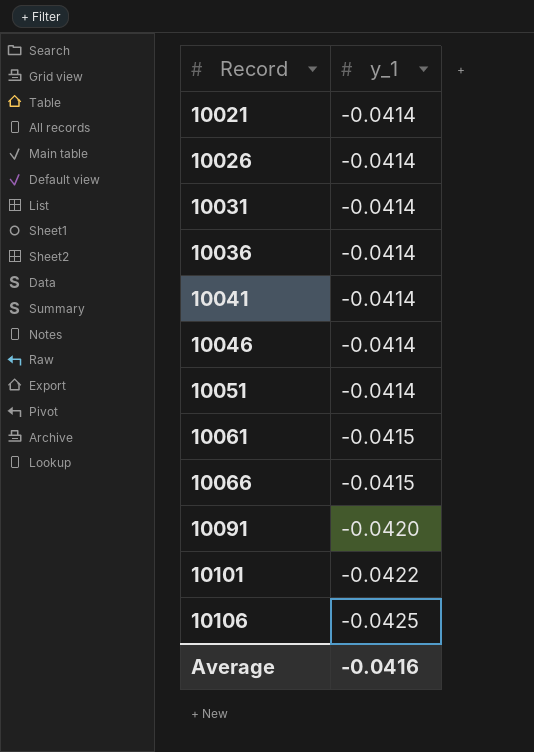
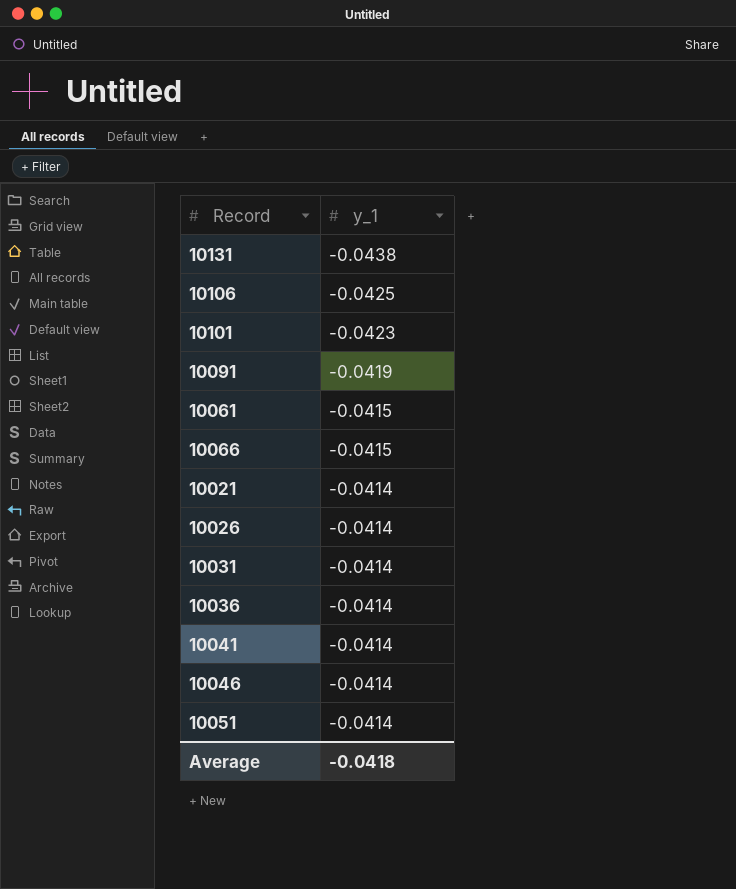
row order: Record ascending -> y_1 ascending
row 10131: none -> -0.0438
10101 | y_1: -0.0422 -> -0.0423
10091 | y_1: -0.0420 -> -0.0419
Average | y_1: -0.0416 -> -0.0418

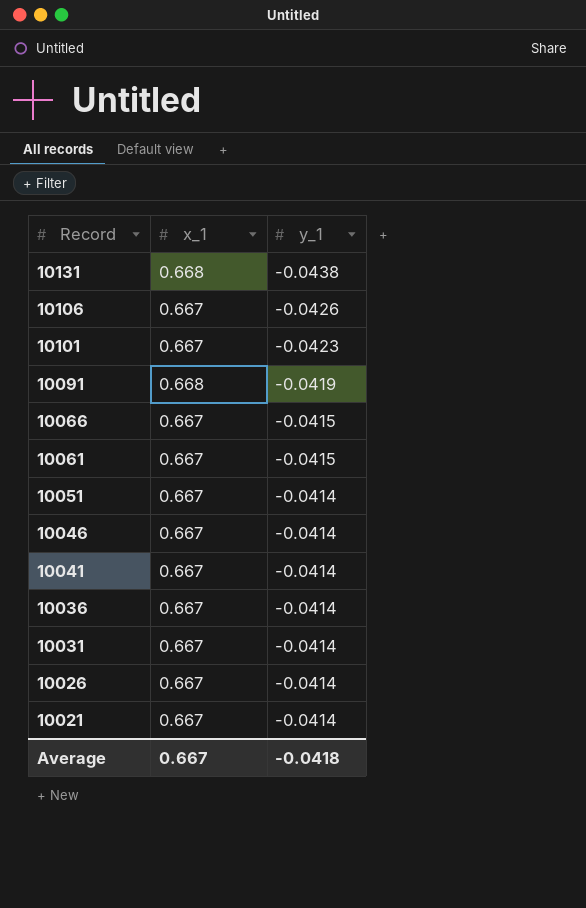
row order: y_1 ascending -> Record descending
column x_1 | position: none -> 2
10106 | y_1: -0.0425 -> -0.0426

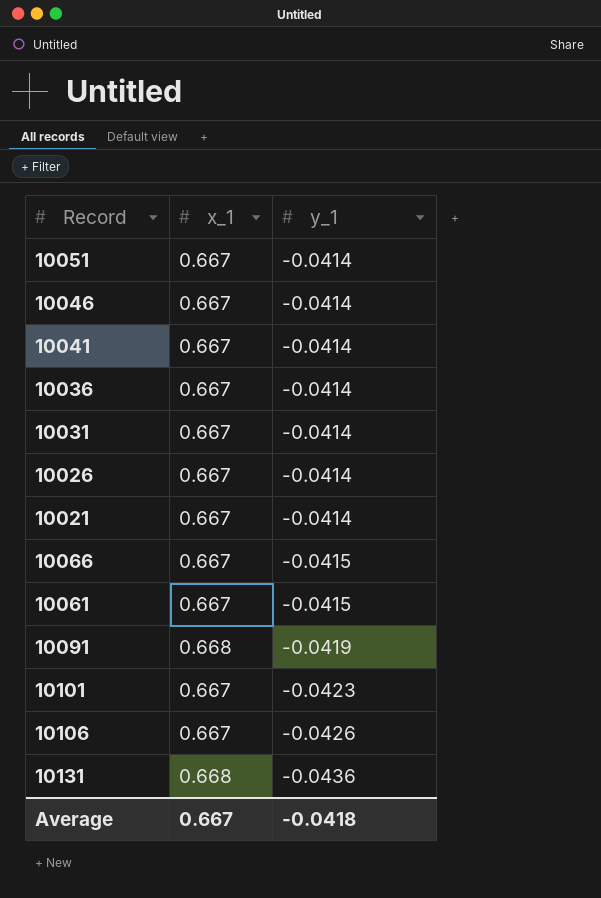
row order: Record descending -> y_1 descending
10131 | y_1: -0.0438 -> -0.0436

